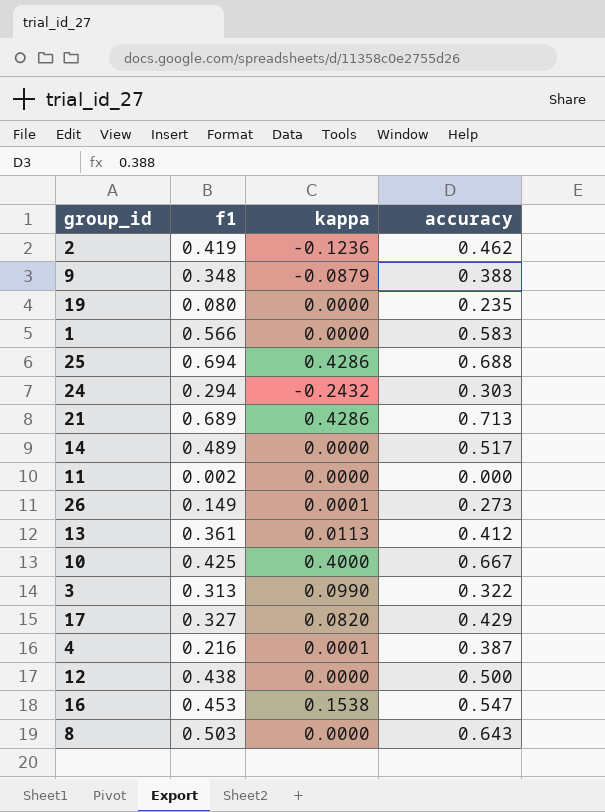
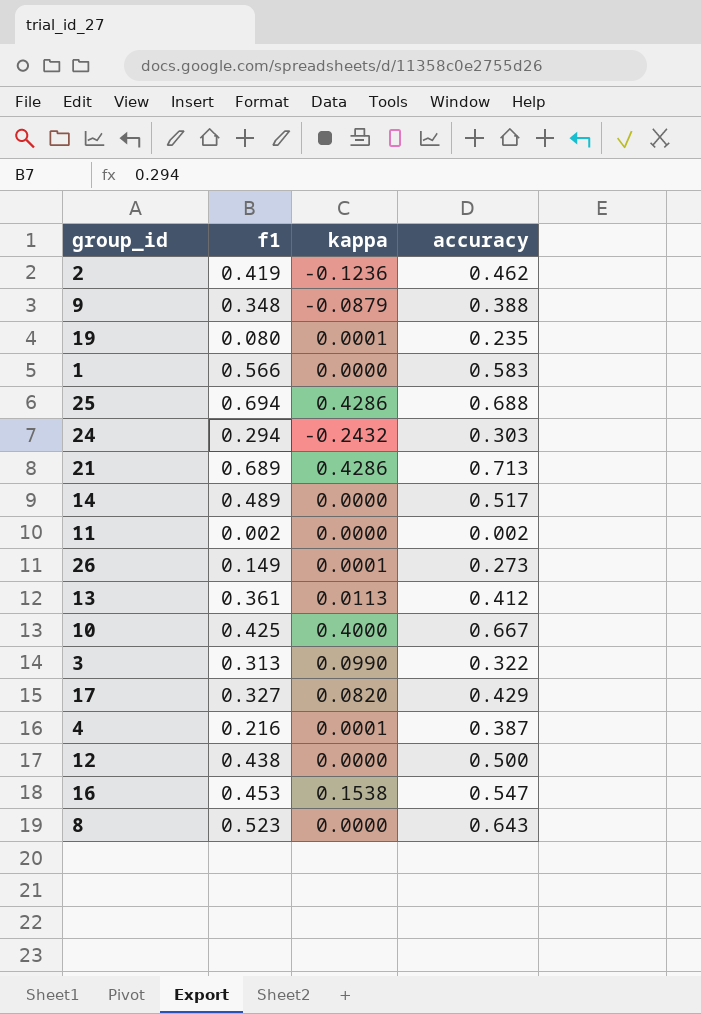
19 | kappa: 0.0000 -> 0.0001
11 | accuracy: 0.000 -> 0.002
8 | f1: 0.503 -> 0.523

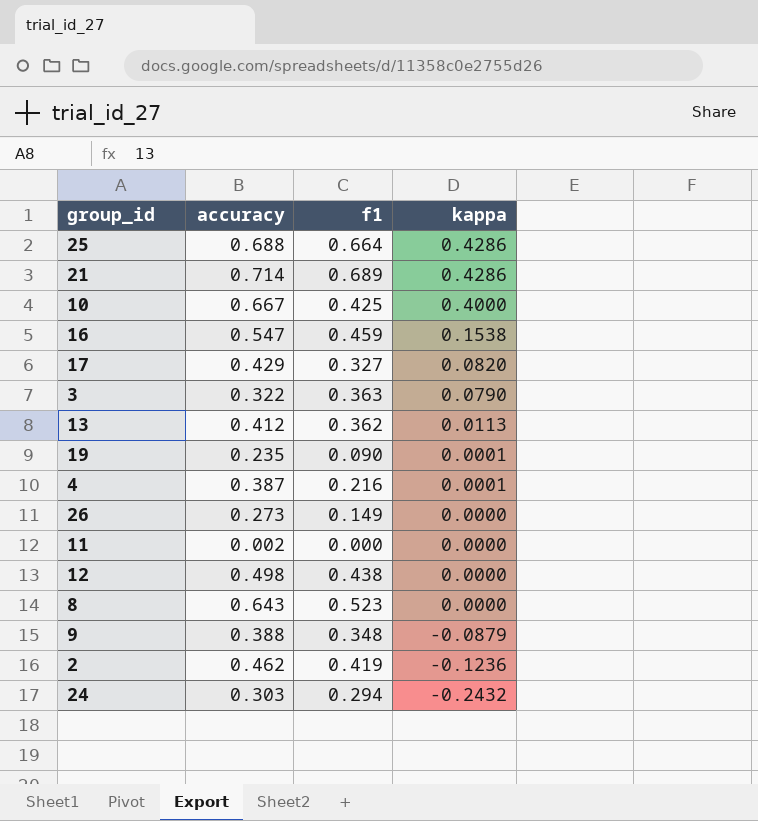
row order: none -> kappa descending
column accuracy | position: 4 -> 2
row 1: 0.566 | 0.0000 | 0.583 -> none
row 14: 0.489 | 0.0000 | 0.517 -> none
25 | f1: 0.694 -> 0.664
21 | accuracy: 0.713 -> 0.714
16 | f1: 0.453 -> 0.459
3 | f1: 0.313 -> 0.363
3 | kappa: 0.0990 -> 0.0790
13 | f1: 0.361 -> 0.362
19 | f1: 0.080 -> 0.090
26 | kappa: 0.0001 -> 0.0000
11 | f1: 0.002 -> 0.000
12 | accuracy: 0.500 -> 0.498

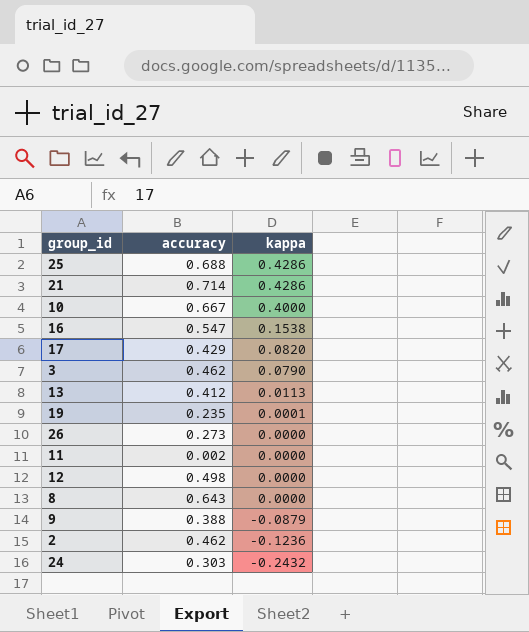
column f1 | position: 3 -> none
row 4: 0.387 | 0.216 | 0.0001 -> none
3 | accuracy: 0.322 -> 0.462

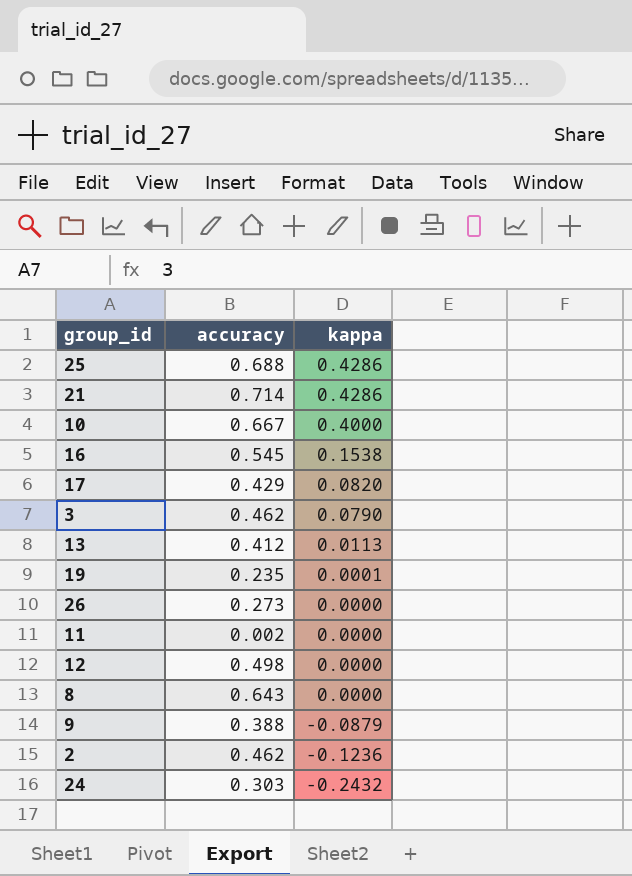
16 | accuracy: 0.547 -> 0.545

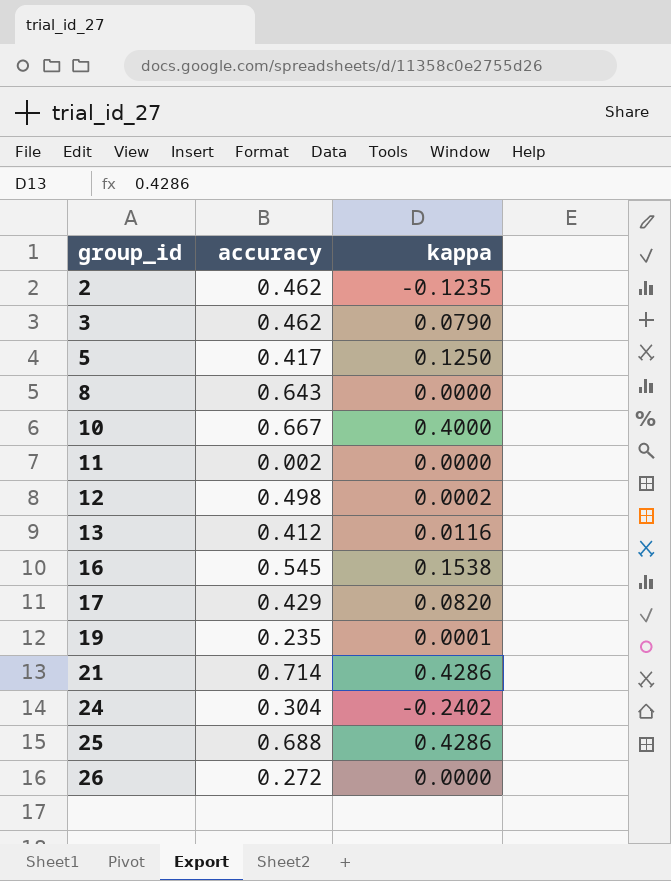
row order: kappa descending -> group_id ascending
row 9: 0.388 | -0.0879 -> none
2 | kappa: -0.1236 -> -0.1235
row 5: none -> 0.417 | 0.1250
12 | kappa: 0.0000 -> 0.0002
13 | kappa: 0.0113 -> 0.0116
24 | accuracy: 0.303 -> 0.304
24 | kappa: -0.2432 -> -0.2402
26 | accuracy: 0.273 -> 0.272

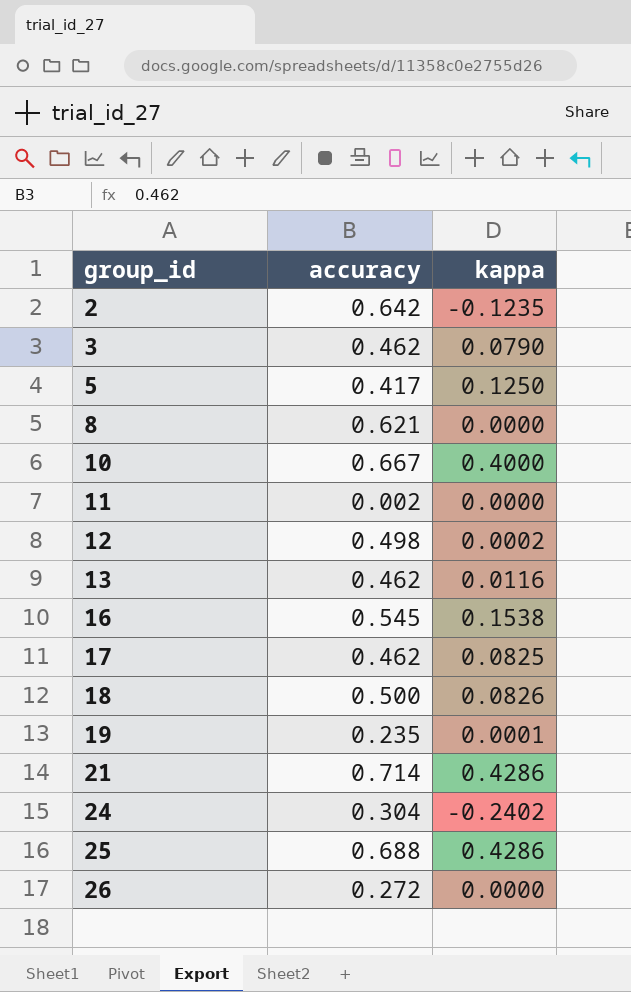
2 | accuracy: 0.462 -> 0.642
8 | accuracy: 0.643 -> 0.621
13 | accuracy: 0.412 -> 0.462
17 | accuracy: 0.429 -> 0.462
17 | kappa: 0.0820 -> 0.0825
row 18: none -> 0.500 | 0.0826

